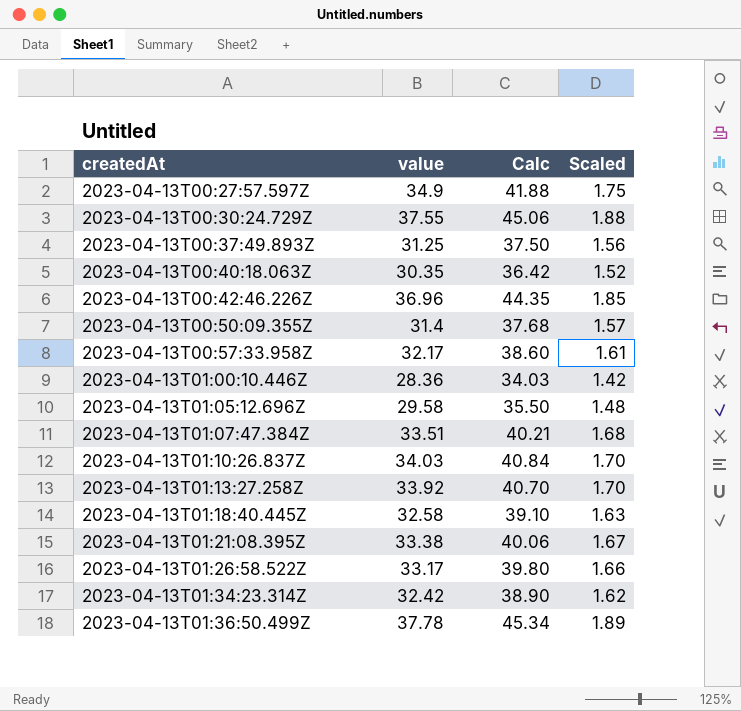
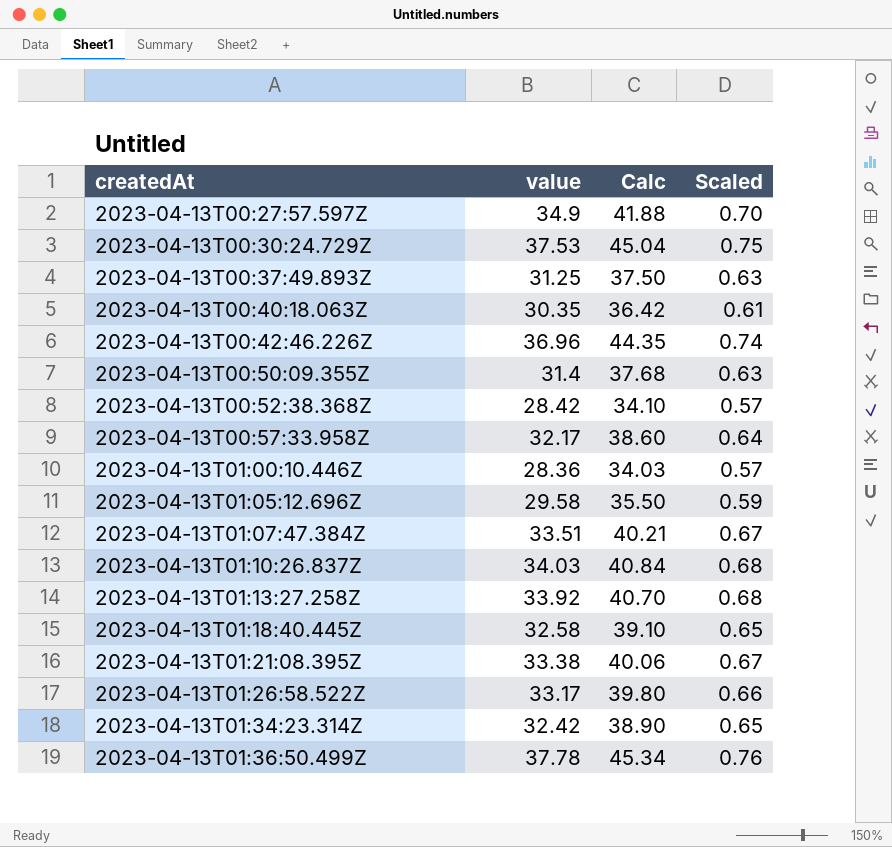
column Scaled | formula: [value] * 0.05 -> [value] * 0.02
2023-04-13T00:30:24.729Z | value: 37.55 -> 37.53
2023-04-13T00:30:24.729Z | Calc: 45.06 -> 45.04
row 2023-04-13T00:52:38.368Z: none -> 28.42 | 34.10 | 0.57

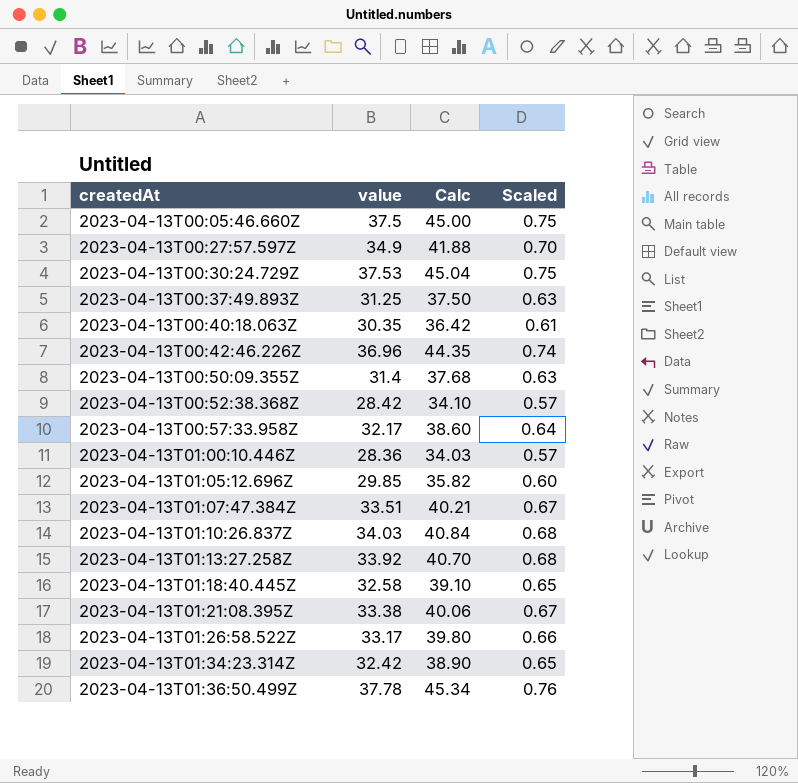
row 2023-04-13T00:05:46.660Z: none -> 37.5 | 45.00 | 0.75
2023-04-13T01:05:12.696Z | value: 29.58 -> 29.85
2023-04-13T01:05:12.696Z | Calc: 35.50 -> 35.82
2023-04-13T01:05:12.696Z | Scaled: 0.59 -> 0.60

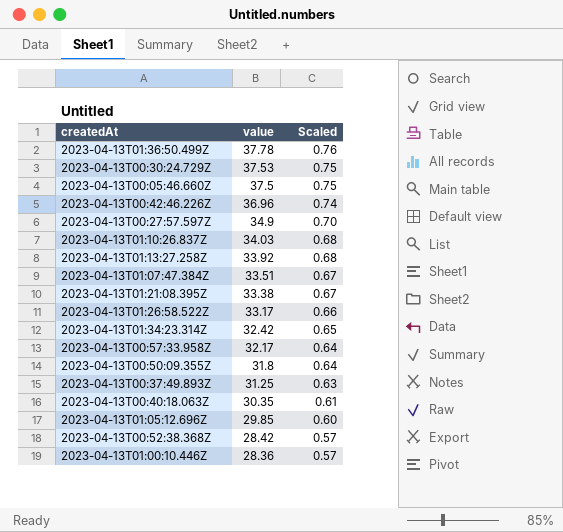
row order: createdAt ascending -> value descending
column Calc | formula: [value] * 1.2 -> none
row 2023-04-13T01:18:40.445Z: 32.58 | 39.10 | 0.65 -> none
2023-04-13T00:50:09.355Z | value: 31.4 -> 31.8
2023-04-13T00:50:09.355Z | Scaled: 0.63 -> 0.64

